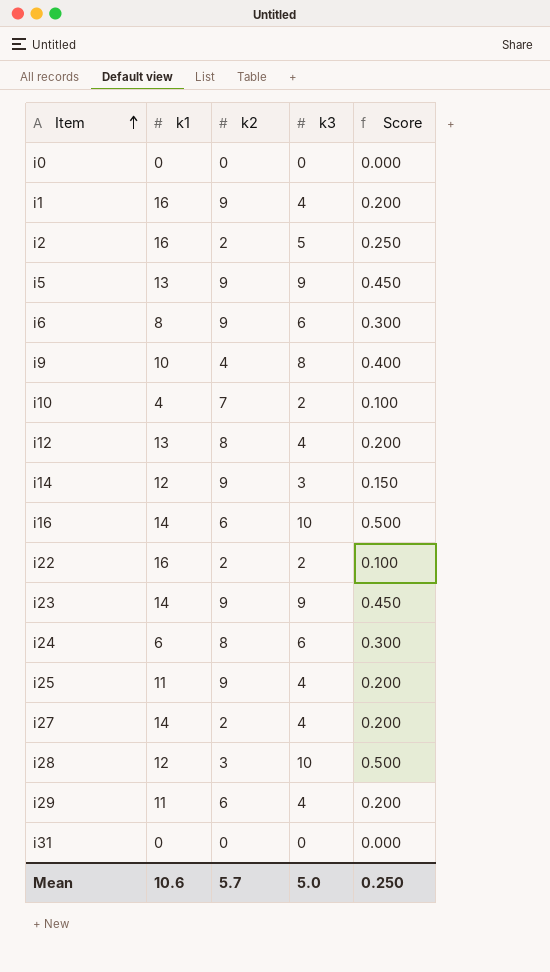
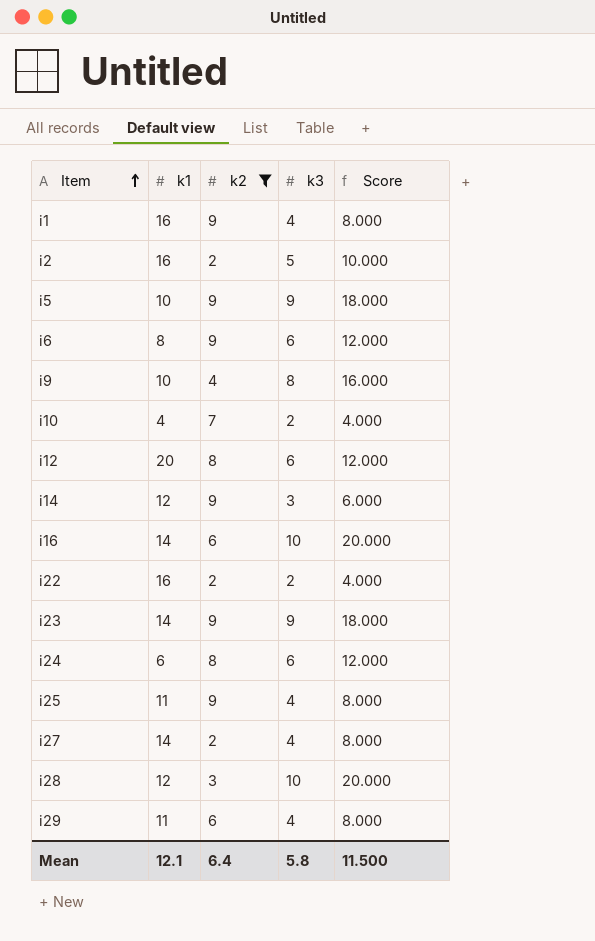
filter: none -> k2 != 0
column Score | formula: [k3] * 0.05 -> [k3] * 2
i5 | k1: 13 -> 10
i12 | k1: 13 -> 20
i12 | k3: 4 -> 6
Mean | k1: 10.6 -> 12.1
Mean | k2: 5.7 -> 6.4
Mean | k3: 5.0 -> 5.8
Mean | Score: 0.250 -> 11.500

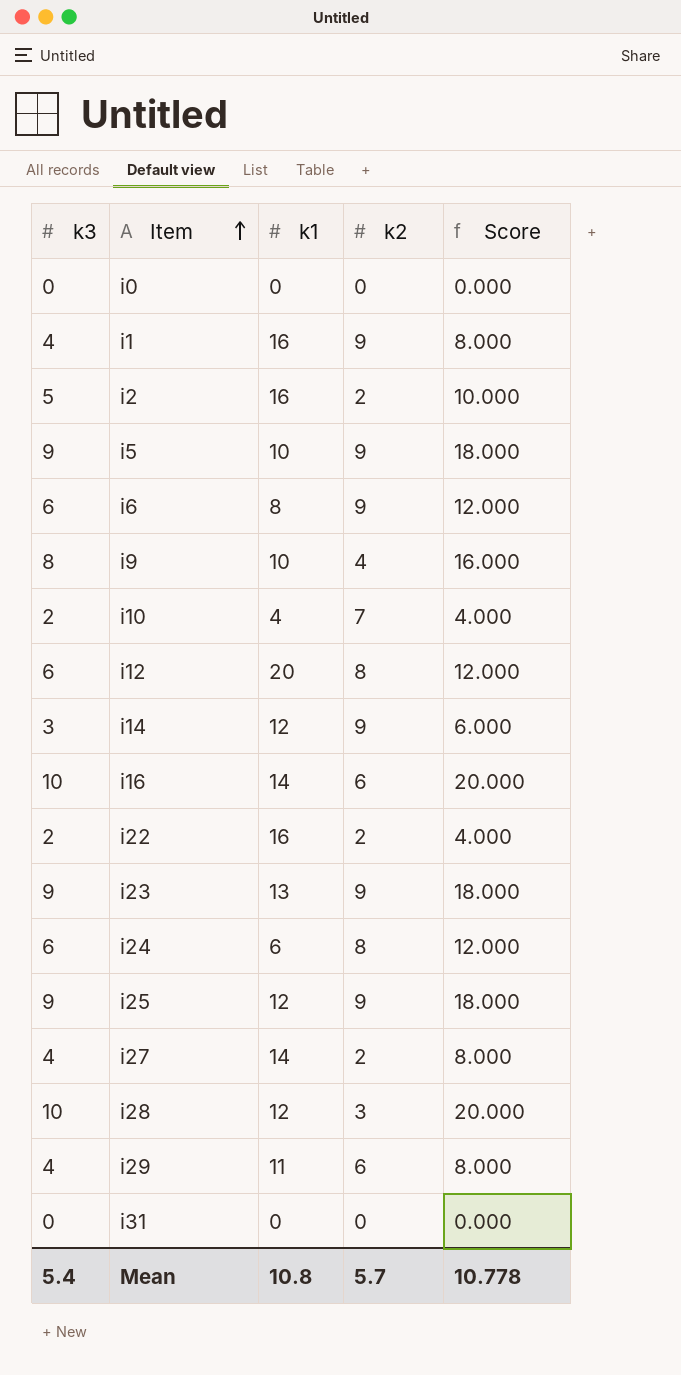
filter: k2 != 0 -> none
column k3 | position: 4 -> 1
i23 | k1: 14 -> 13
i25 | k3: 4 -> 9
i25 | k1: 11 -> 12
i25 | Score: 8.000 -> 18.000
Mean | k3: 5.8 -> 5.4
Mean | k1: 12.1 -> 10.8
Mean | k2: 6.4 -> 5.7
Mean | Score: 11.500 -> 10.778

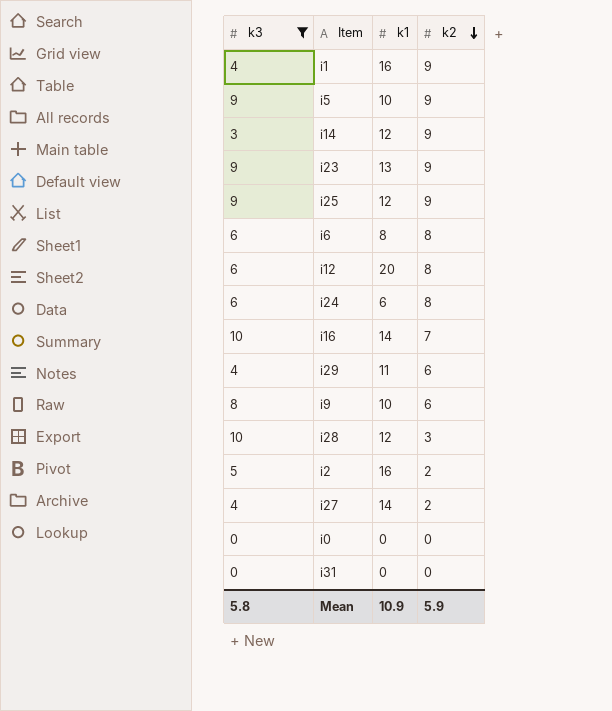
filter: none -> k3 != 2
row order: Item ascending -> k2 descending
column Score | formula: [k3] * 2 -> none
i6 | k2: 9 -> 8
i16 | k2: 6 -> 7
i9 | k2: 4 -> 6
Mean | k3: 5.4 -> 5.8
Mean | k1: 10.8 -> 10.9
Mean | k2: 5.7 -> 5.9

